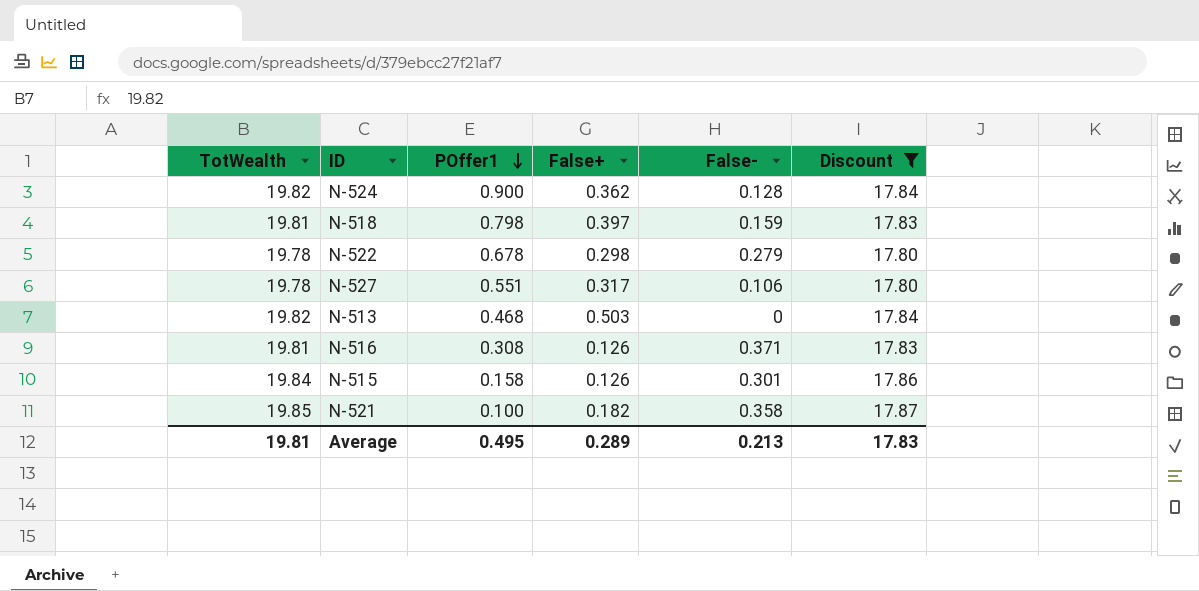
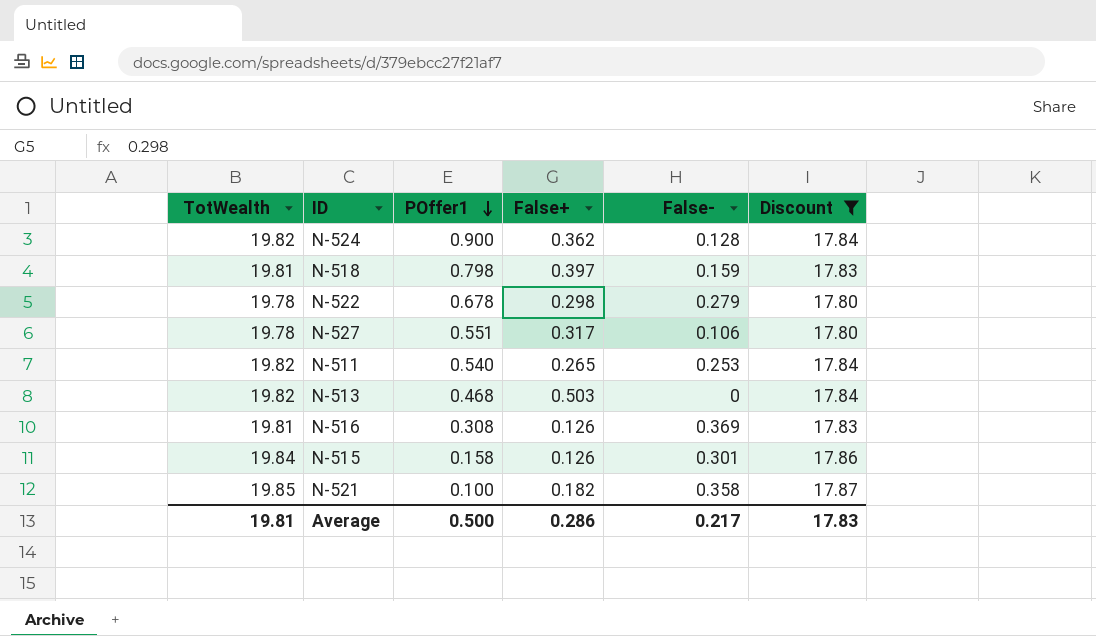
row N-511: none -> 19.82 | 0.540 | 0.265 | 0.253 | 17.84
N-516 | False-: 0.371 -> 0.369
Average | POffer1: 0.495 -> 0.500
Average | False+: 0.289 -> 0.286
Average | False-: 0.213 -> 0.217

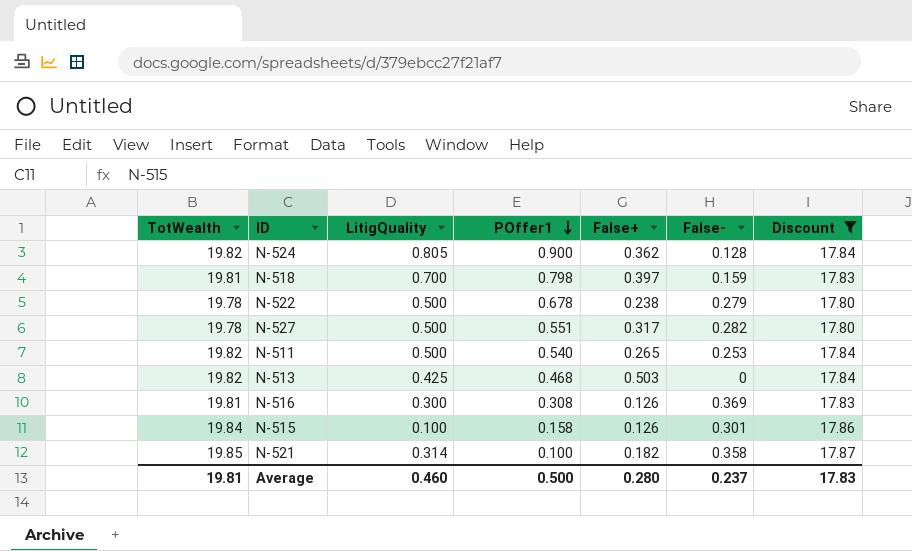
column LitigQuality | position: none -> 3
N-522 | False+: 0.298 -> 0.238
N-527 | False-: 0.106 -> 0.282
Average | False+: 0.286 -> 0.280
Average | False-: 0.217 -> 0.237

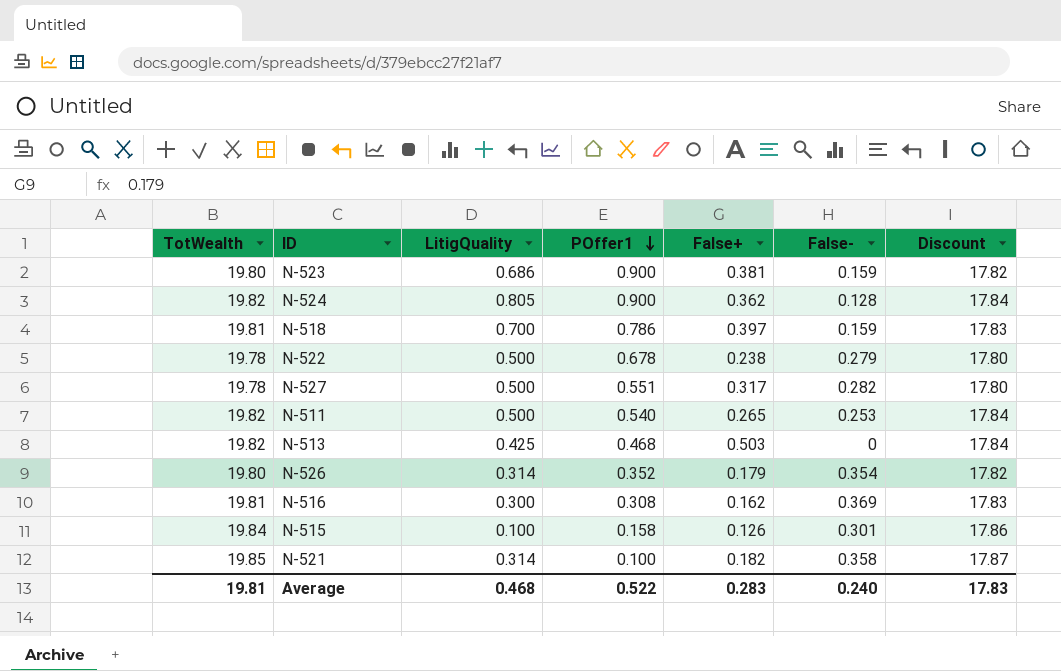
filter: Discount != 17.82 -> none
N-518 | POffer1: 0.798 -> 0.786
N-516 | False+: 0.126 -> 0.162
Average | LitigQuality: 0.460 -> 0.468
Average | POffer1: 0.500 -> 0.522
Average | False+: 0.280 -> 0.283
Average | False-: 0.237 -> 0.240

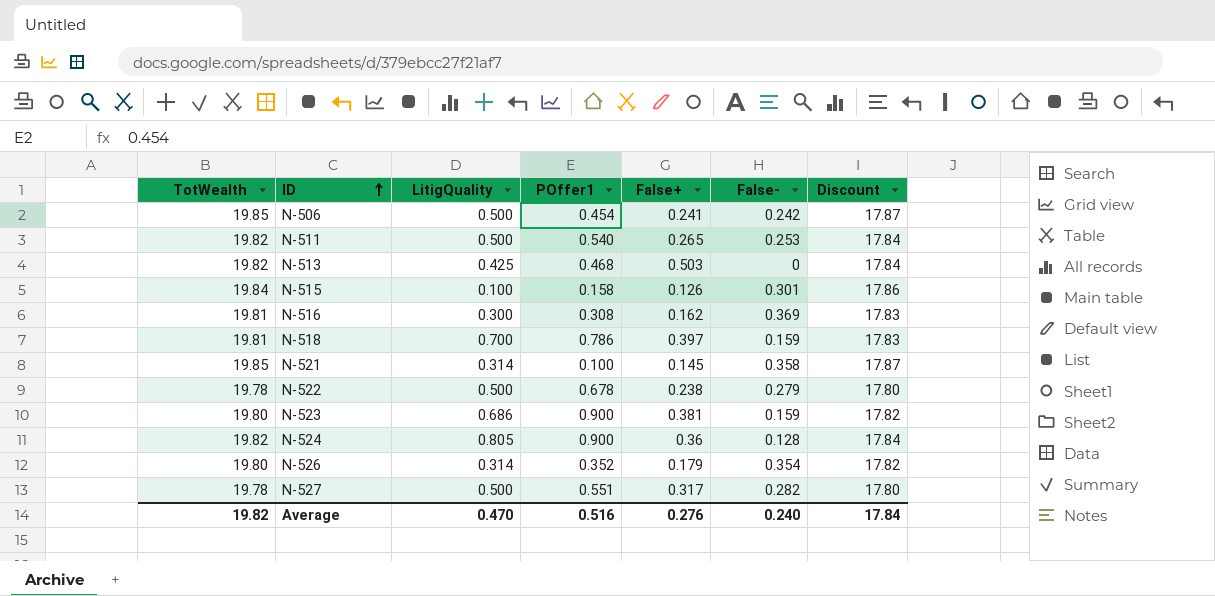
row order: POffer1 descending -> ID ascending
row N-506: none -> 19.85 | 0.500 | 0.454 | 0.241 | 0.242 | 17.87
N-521 | False+: 0.182 -> 0.145
N-524 | False+: 0.362 -> 0.36
Average | TotWealth: 19.81 -> 19.82
Average | LitigQuality: 0.468 -> 0.470
Average | POffer1: 0.522 -> 0.516
Average | False+: 0.283 -> 0.276
Average | Discount: 17.83 -> 17.84

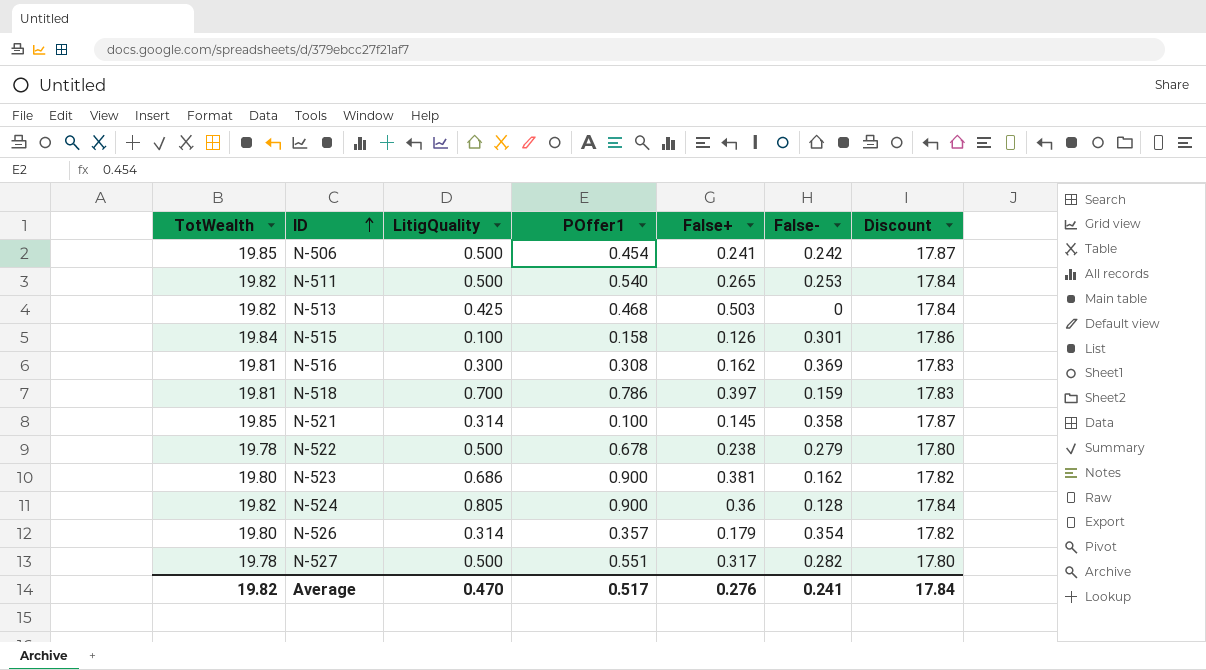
N-523 | False-: 0.159 -> 0.162
N-526 | POffer1: 0.352 -> 0.357
Average | POffer1: 0.516 -> 0.517
Average | False-: 0.240 -> 0.241

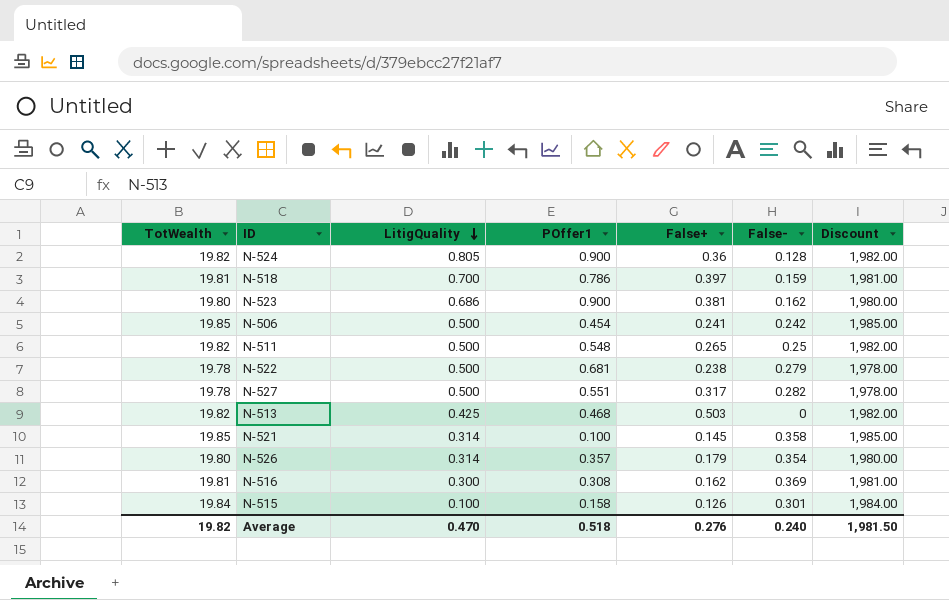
row order: ID ascending -> LitigQuality descending
column Discount | formula: [TotWealth] * 0.9 -> [TotWealth] * 100
N-511 | POffer1: 0.540 -> 0.548
N-511 | False-: 0.253 -> 0.25
N-522 | POffer1: 0.678 -> 0.681
Average | POffer1: 0.517 -> 0.518
Average | False-: 0.241 -> 0.240
Average | Discount: 17.84 -> 1,981.50

